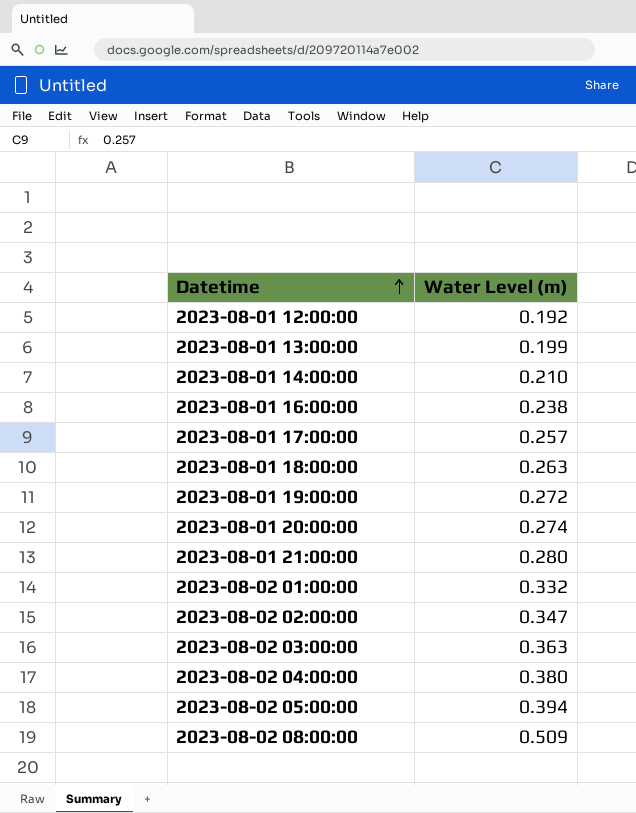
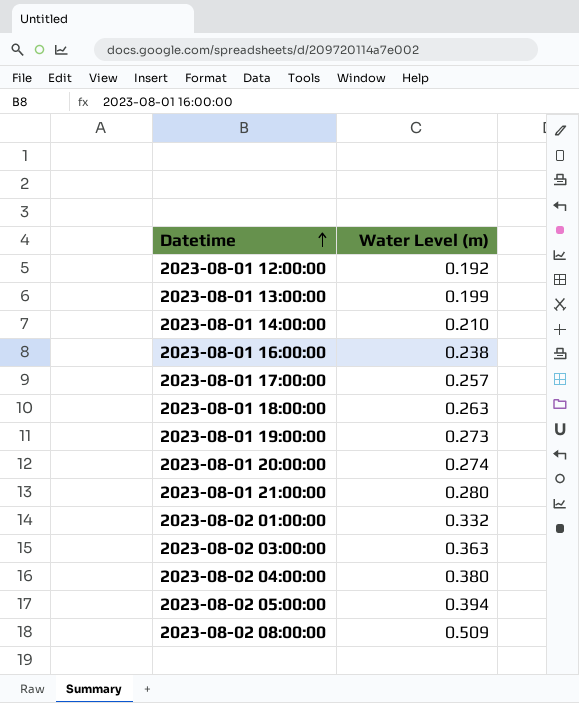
row 2023-08-02 02:00:00: 0.347 -> none
2023-08-01 19:00:00 | Water Level (m): 0.272 -> 0.273

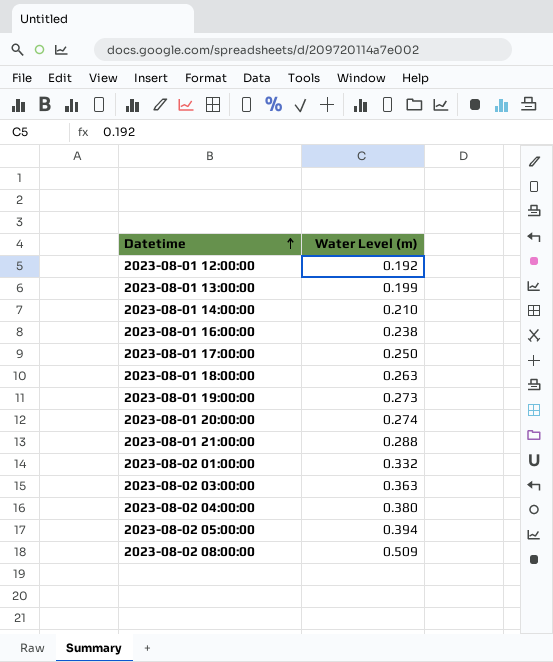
2023-08-01 17:00:00 | Water Level (m): 0.257 -> 0.250
2023-08-01 21:00:00 | Water Level (m): 0.280 -> 0.288

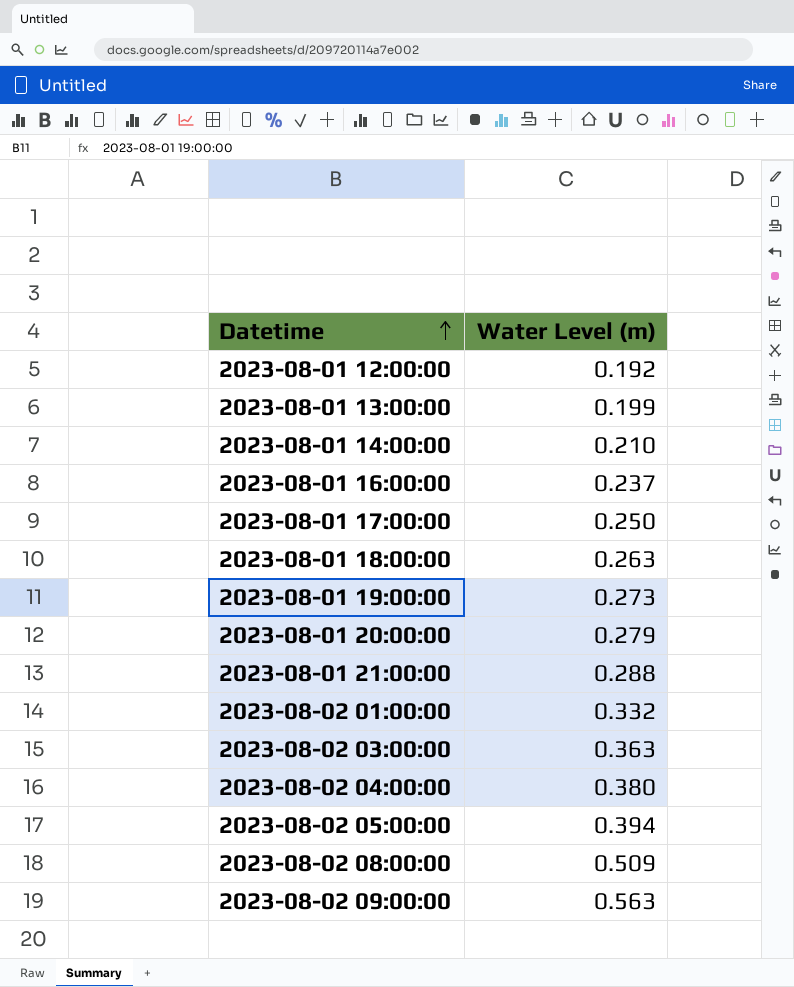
2023-08-01 16:00:00 | Water Level (m): 0.238 -> 0.237
2023-08-01 20:00:00 | Water Level (m): 0.274 -> 0.279
row 2023-08-02 09:00:00: none -> 0.563

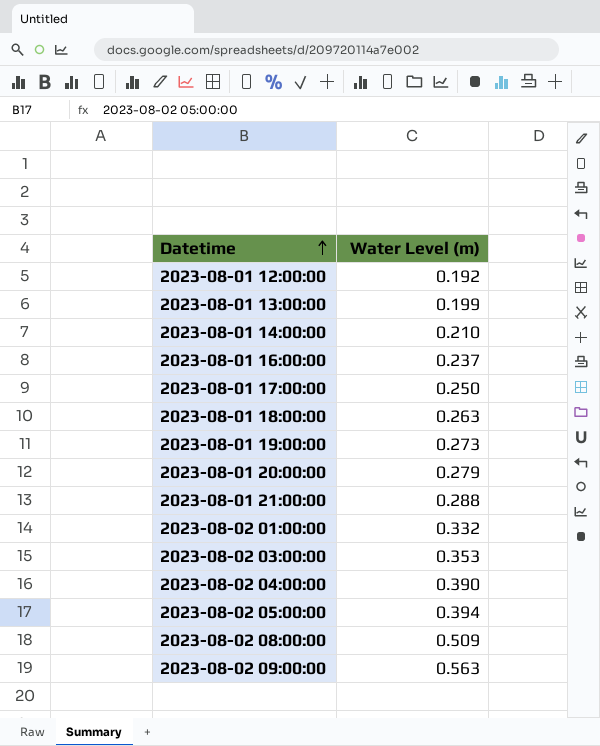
2023-08-02 03:00:00 | Water Level (m): 0.363 -> 0.353
2023-08-02 04:00:00 | Water Level (m): 0.380 -> 0.390

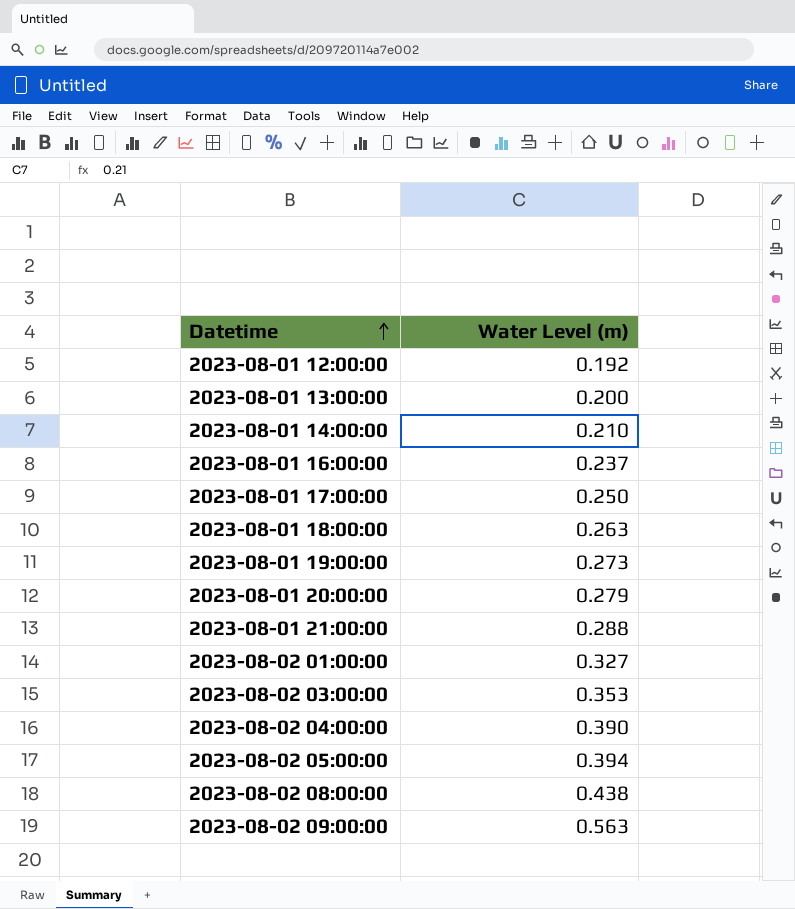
2023-08-01 13:00:00 | Water Level (m): 0.199 -> 0.200
2023-08-02 01:00:00 | Water Level (m): 0.332 -> 0.327
2023-08-02 08:00:00 | Water Level (m): 0.509 -> 0.438

